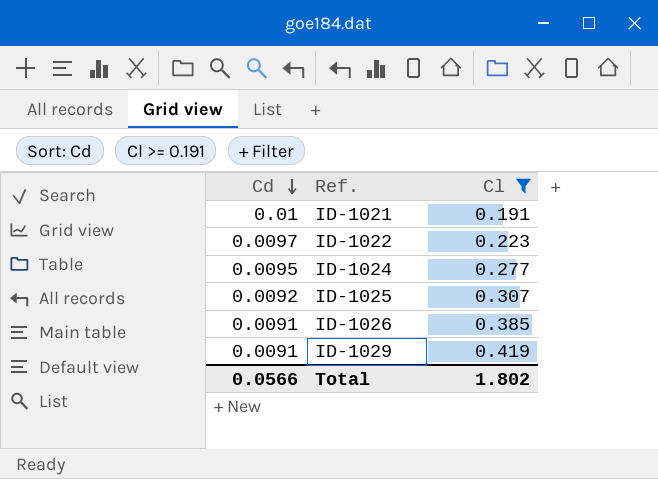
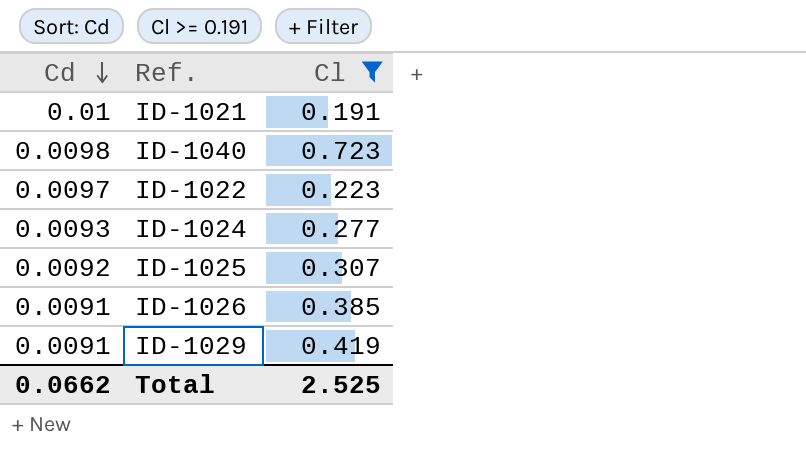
row ID-1040: none -> 0.0098 | 0.723
ID-1024 | Cd: 0.0095 -> 0.0093
Total | Cd: 0.0566 -> 0.0662
Total | Cl: 1.802 -> 2.525

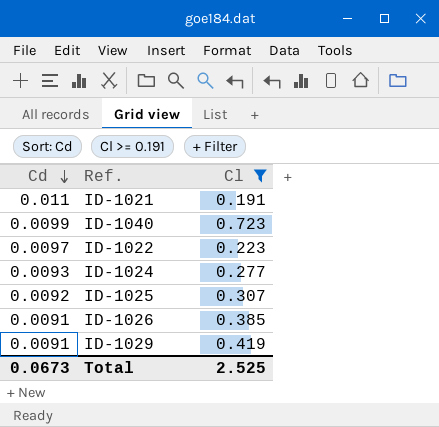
ID-1021 | Cd: 0.01 -> 0.011
ID-1040 | Cd: 0.0098 -> 0.0099
Total | Cd: 0.0662 -> 0.0673

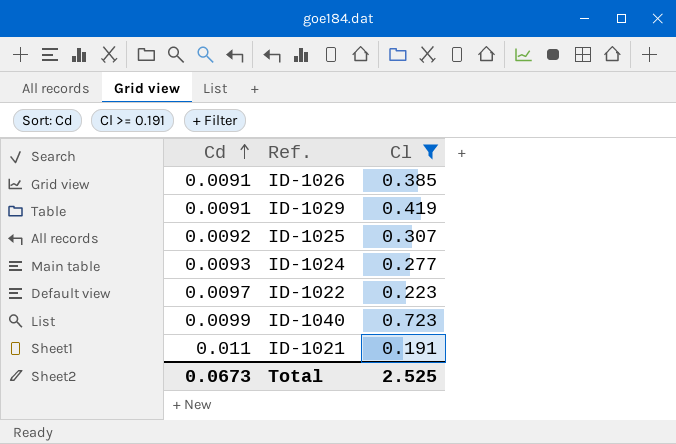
row order: Cd descending -> Cd ascending

